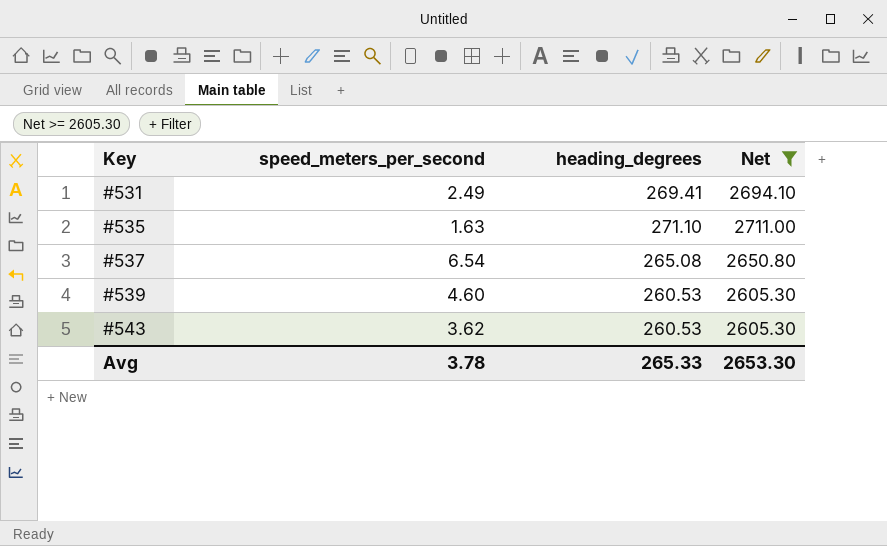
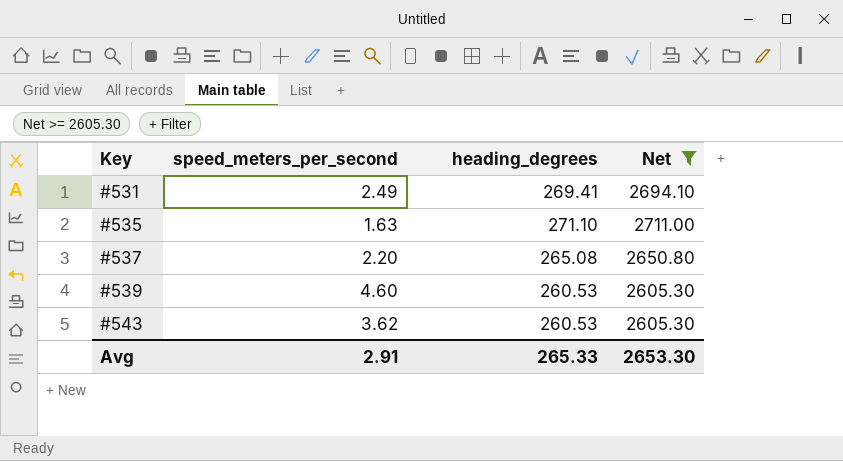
#537 | speed_meters_per_second: 6.54 -> 2.20
Avg | speed_meters_per_second: 3.78 -> 2.91

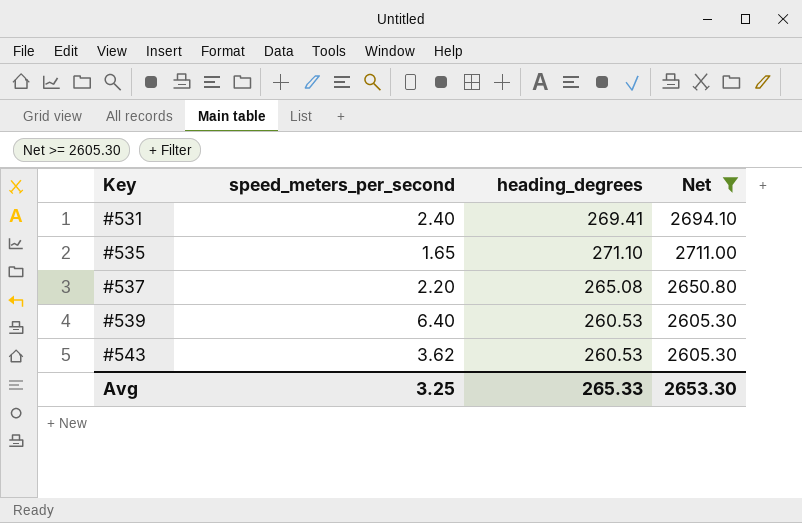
#531 | speed_meters_per_second: 2.49 -> 2.40
#535 | speed_meters_per_second: 1.63 -> 1.65
#539 | speed_meters_per_second: 4.60 -> 6.40
Avg | speed_meters_per_second: 2.91 -> 3.25

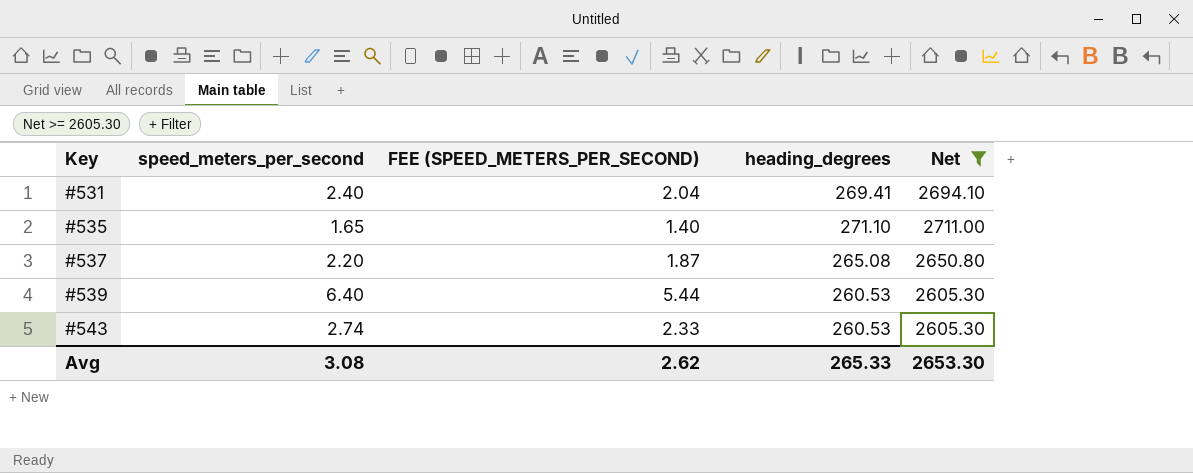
column FEE (SPEED_METERS_PER_SECOND) | formula: none -> [speed_meters_per_second] * 0.85
#543 | speed_meters_per_second: 3.62 -> 2.74
Avg | speed_meters_per_second: 3.25 -> 3.08

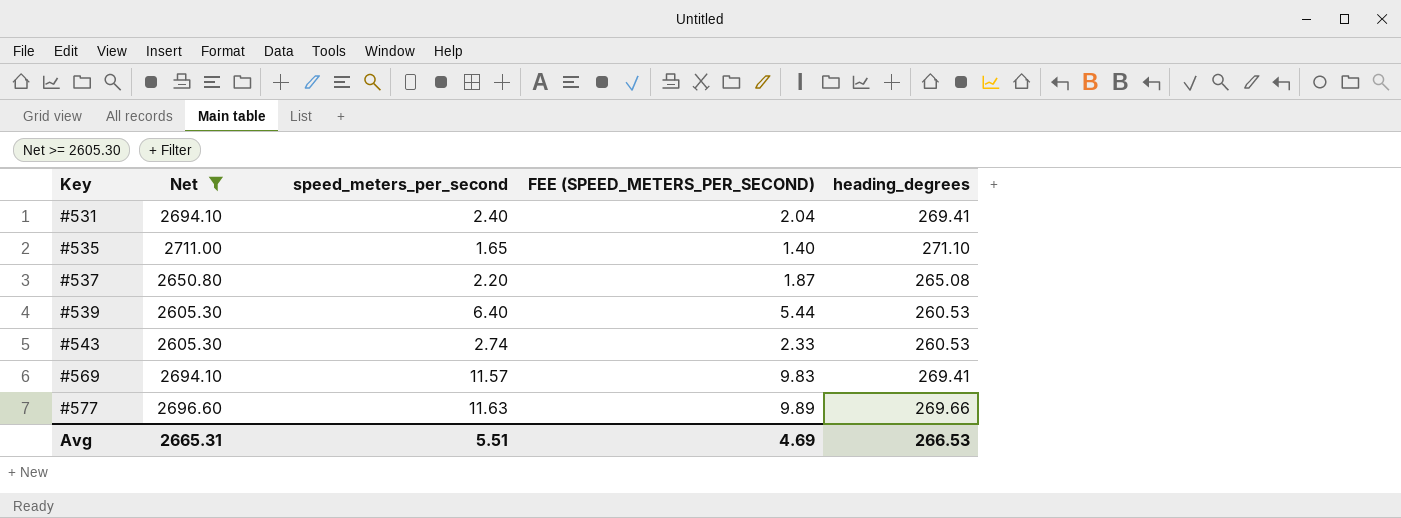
column Net | position: 5 -> 2
row #569: none -> 2694.10 | 11.57 | 9.83 | 269.41
row #577: none -> 2696.60 | 11.63 | 9.89 | 269.66
Avg | Net: 2653.30 -> 2665.31
Avg | speed_meters_per_second: 3.08 -> 5.51
Avg | FEE (SPEED_METERS_PER_SECOND): 2.62 -> 4.69
Avg | heading_degrees: 265.33 -> 266.53

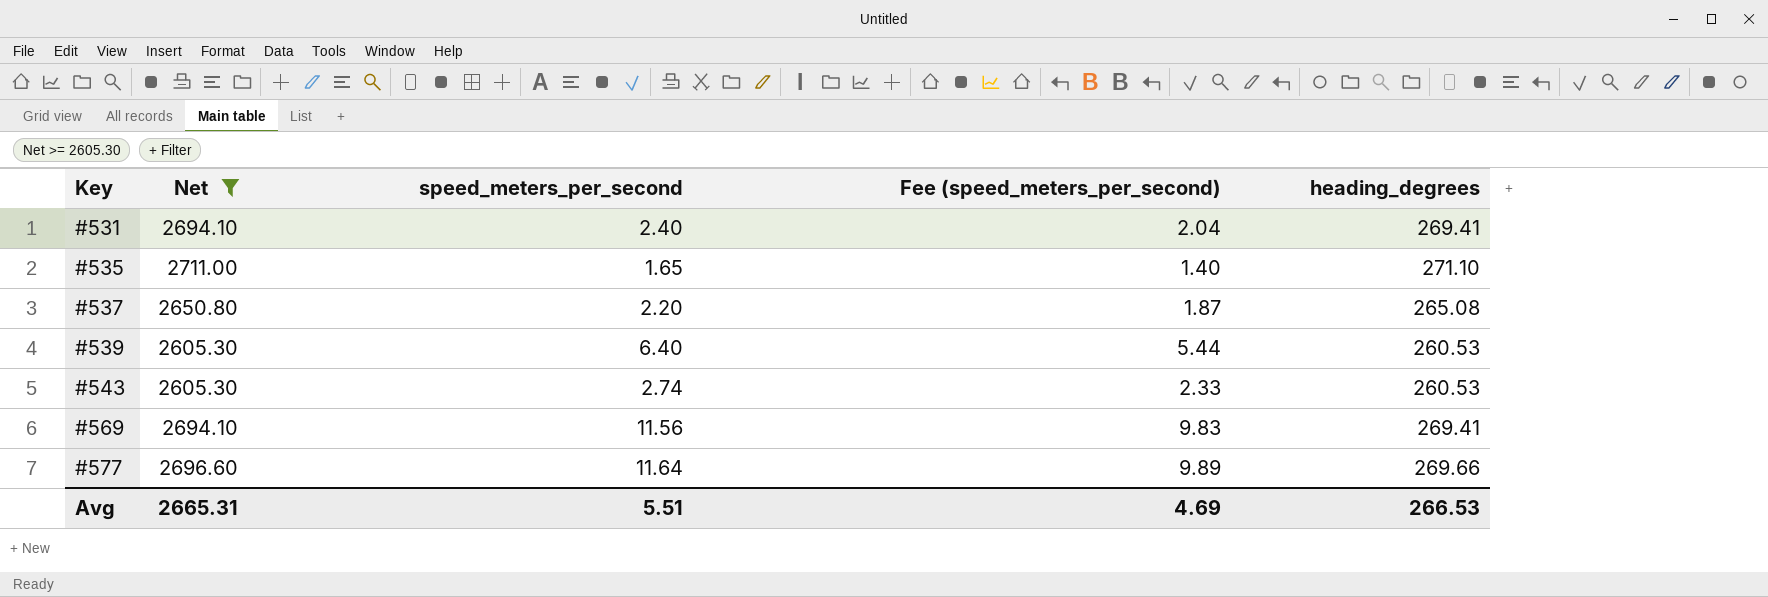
column name: FEE (SPEED_METERS_PER_SECOND) -> Fee (speed_meters_per_second)
#569 | speed_meters_per_second: 11.57 -> 11.56
#577 | speed_meters_per_second: 11.63 -> 11.64

